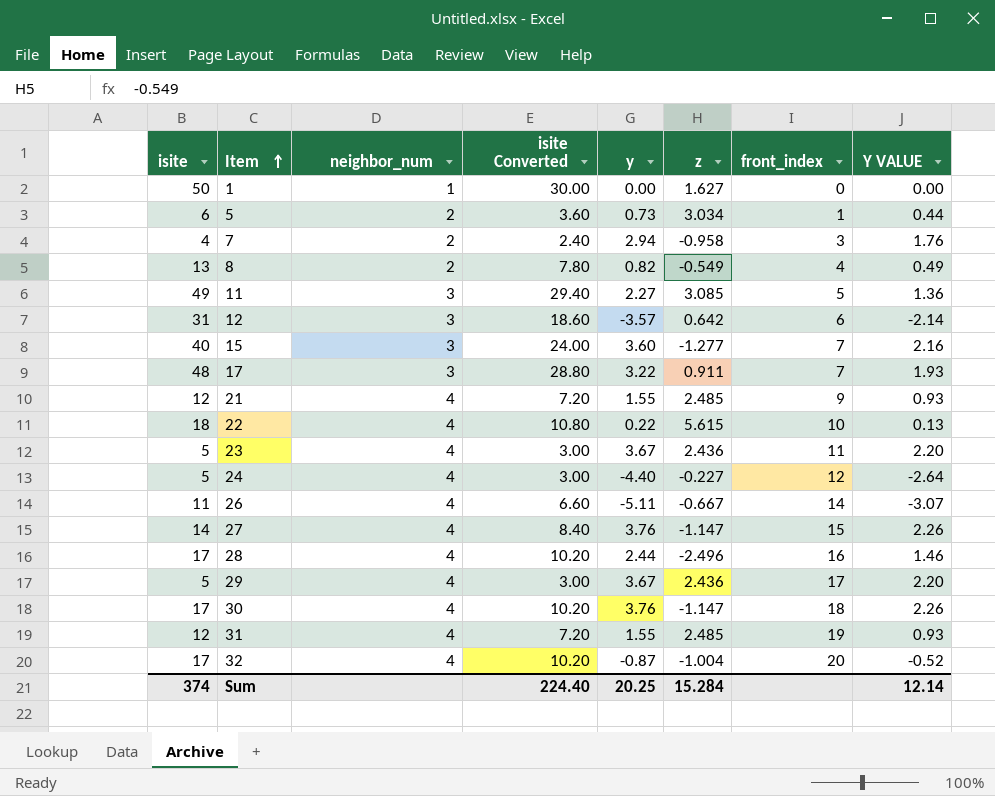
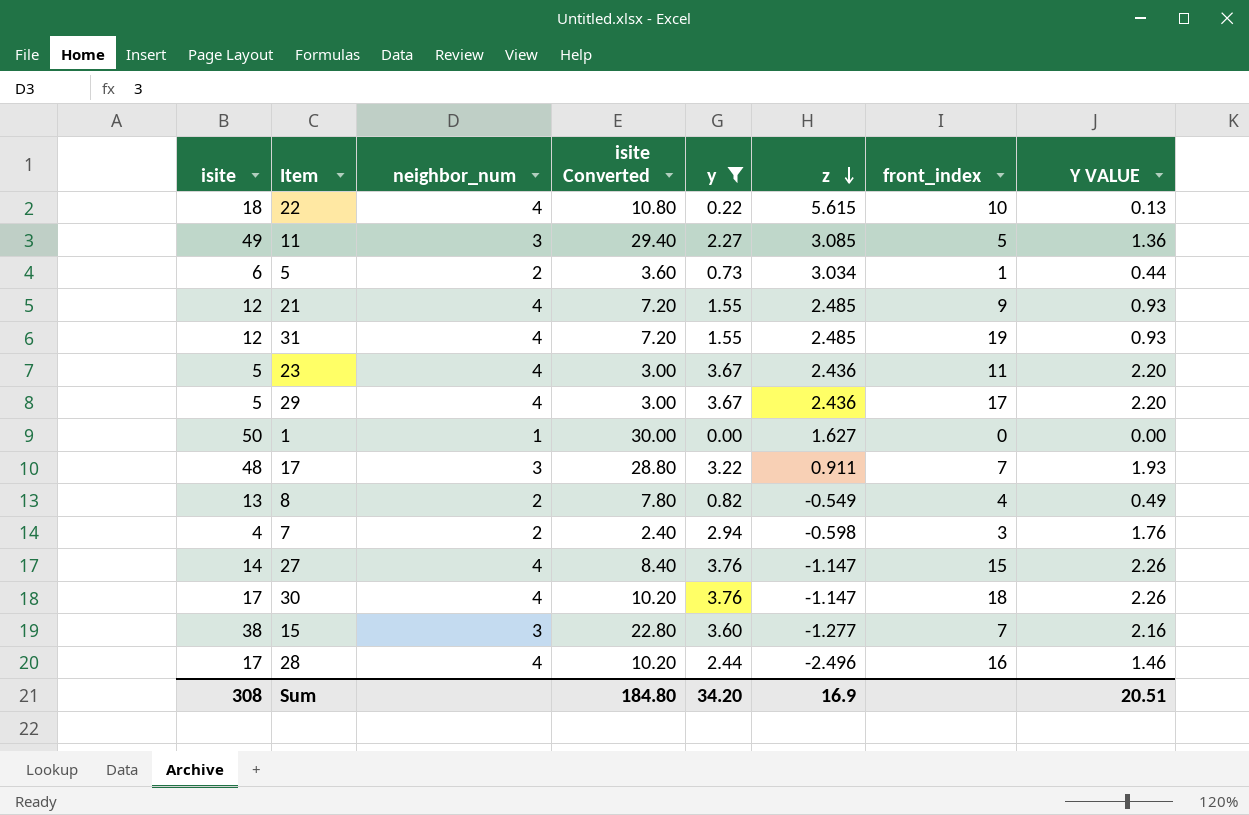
filter: none -> y >= 0.00
row order: Item ascending -> z descending
7 | z: -0.958 -> -0.598
15 | isite: 40 -> 38
15 | isite Converted: 24.00 -> 22.80
Sum | isite: 374 -> 308
Sum | isite Converted: 224.40 -> 184.80
Sum | y: 20.25 -> 34.20
Sum | z: 15.284 -> 16.9
Sum | Y VALUE: 12.14 -> 20.51

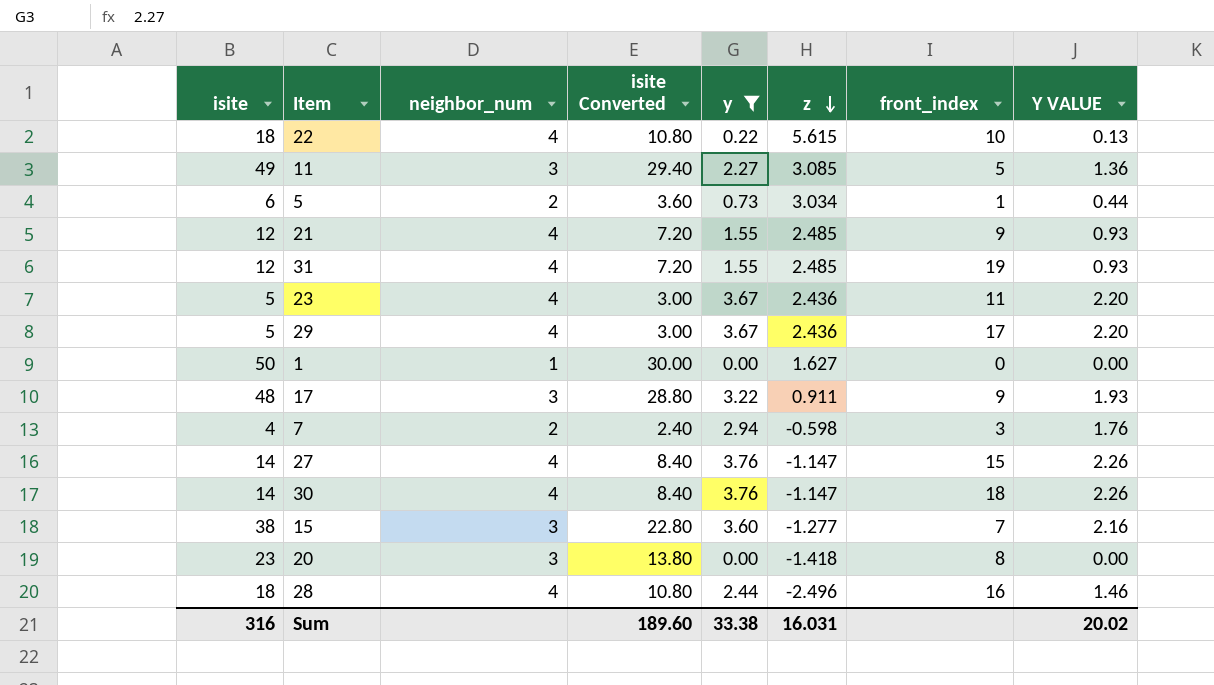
row 8: 13 | 2 | 7.80 | 0.82 | -0.549 | 4 | 0.49 -> none
17 | front_index: 7 -> 9
30 | isite: 17 -> 14
30 | isite Converted: 10.20 -> 8.40
row 20: none -> 23 | 3 | 13.80 | 0.00 | -1.418 | 8 | 0.00
28 | isite: 17 -> 18
28 | isite Converted: 10.20 -> 10.80
Sum | isite: 308 -> 316
Sum | isite Converted: 184.80 -> 189.60
Sum | y: 34.20 -> 33.38
Sum | z: 16.9 -> 16.031
Sum | Y VALUE: 20.51 -> 20.02

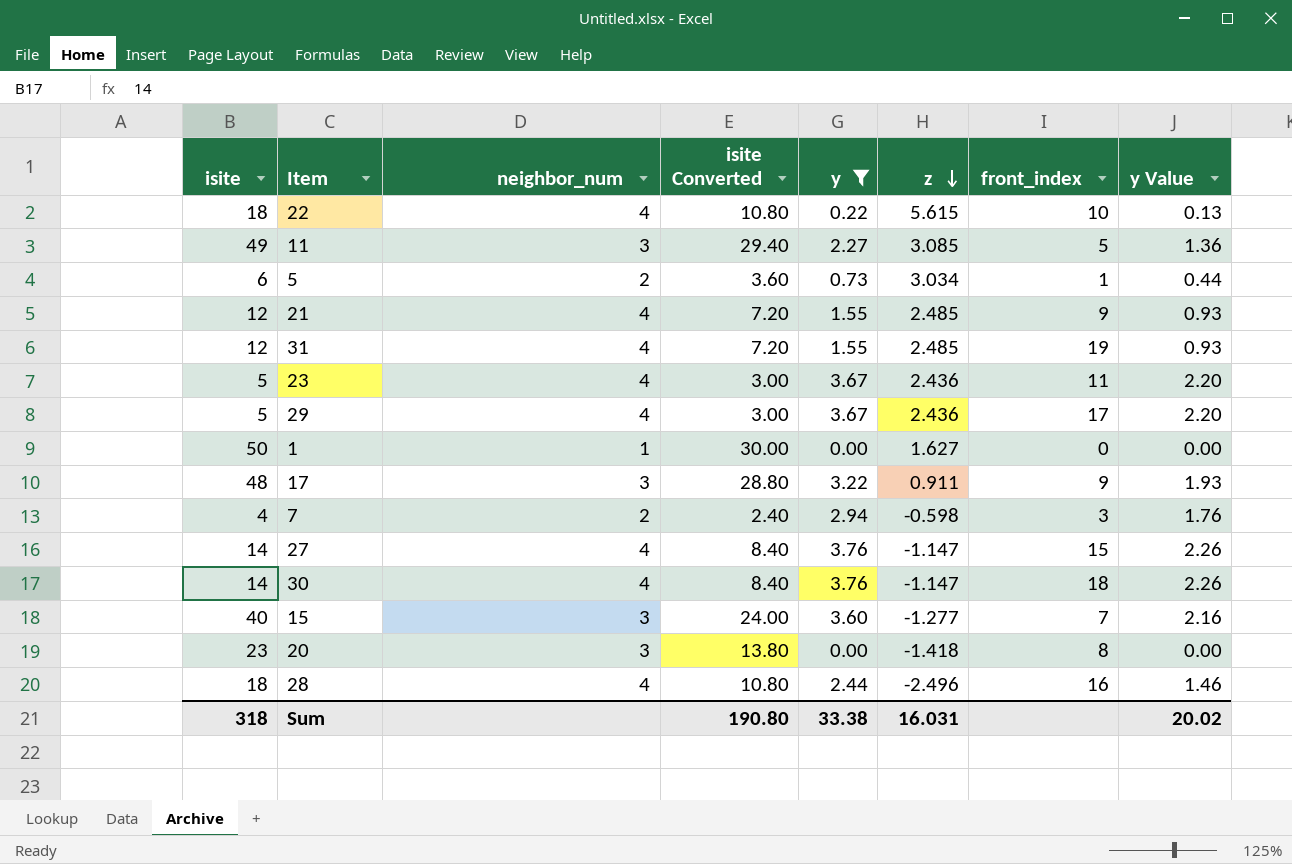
column name: Y VALUE -> y Value
15 | isite: 38 -> 40
15 | isite Converted: 22.80 -> 24.00
Sum | isite: 316 -> 318
Sum | isite Converted: 189.60 -> 190.80

